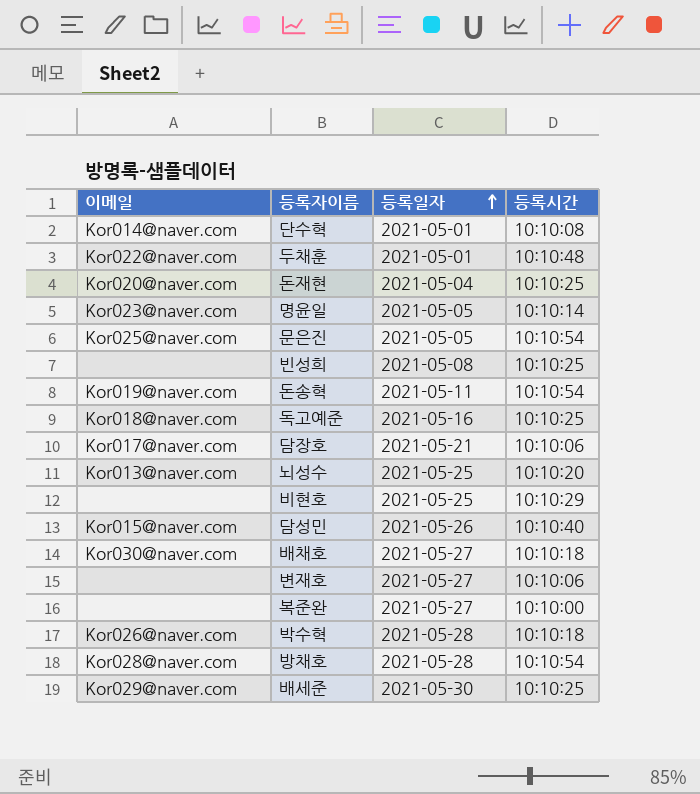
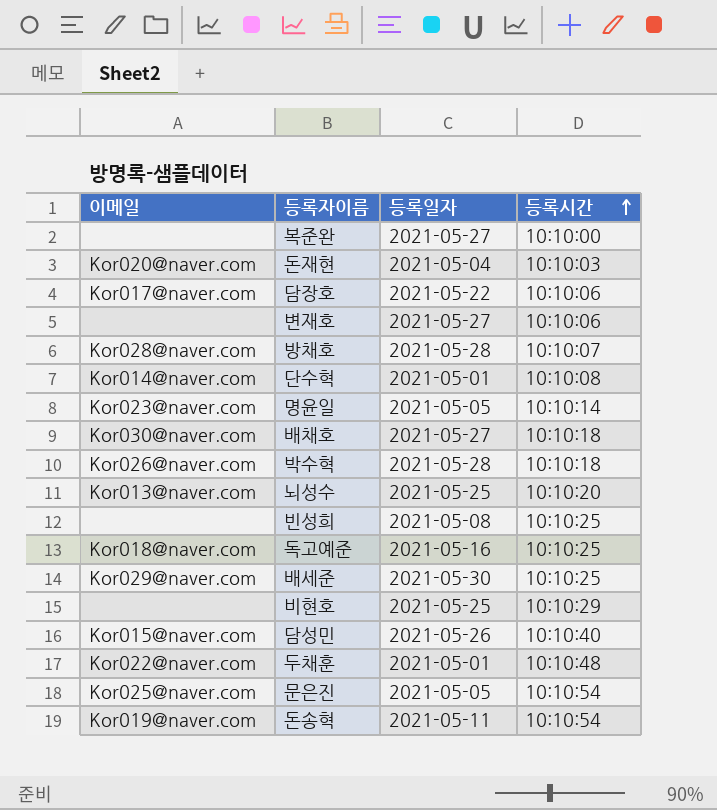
row order: 등록일자 ascending -> 등록시간 ascending
돈재현 | 등록시간: 10:10:25 -> 10:10:03
담장호 | 등록일자: 2021-05-21 -> 2021-05-22
방채호 | 등록시간: 10:10:54 -> 10:10:07

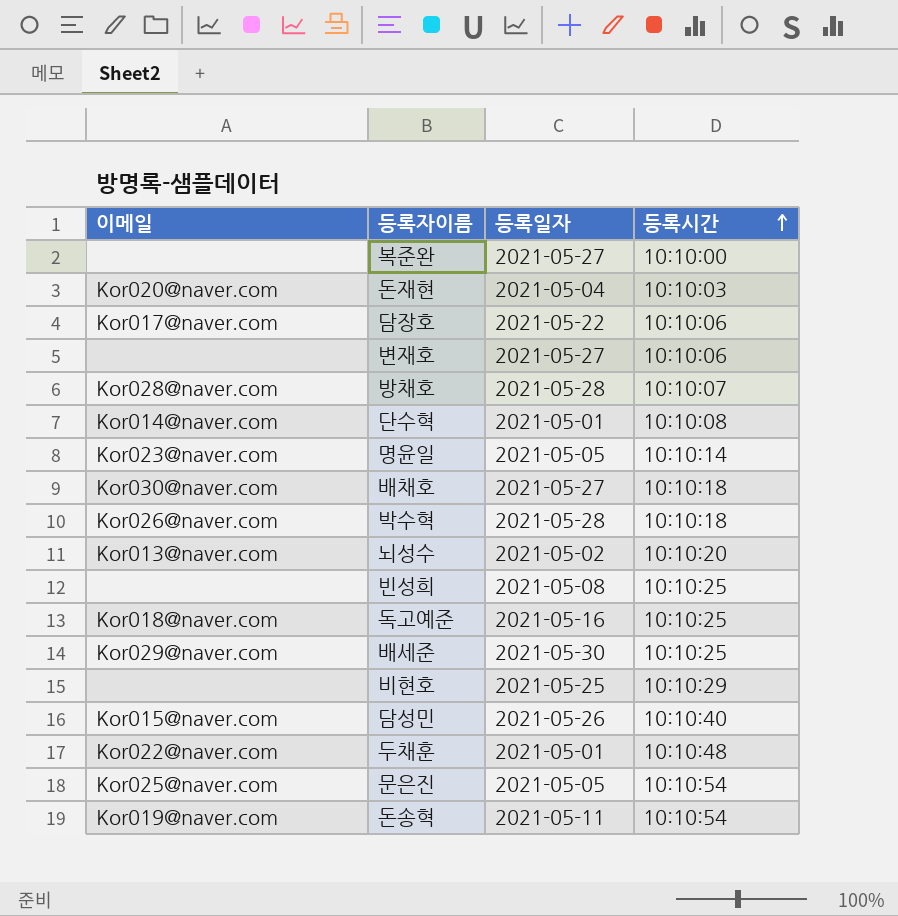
뇌성수 | 등록일자: 2021-05-25 -> 2021-05-02

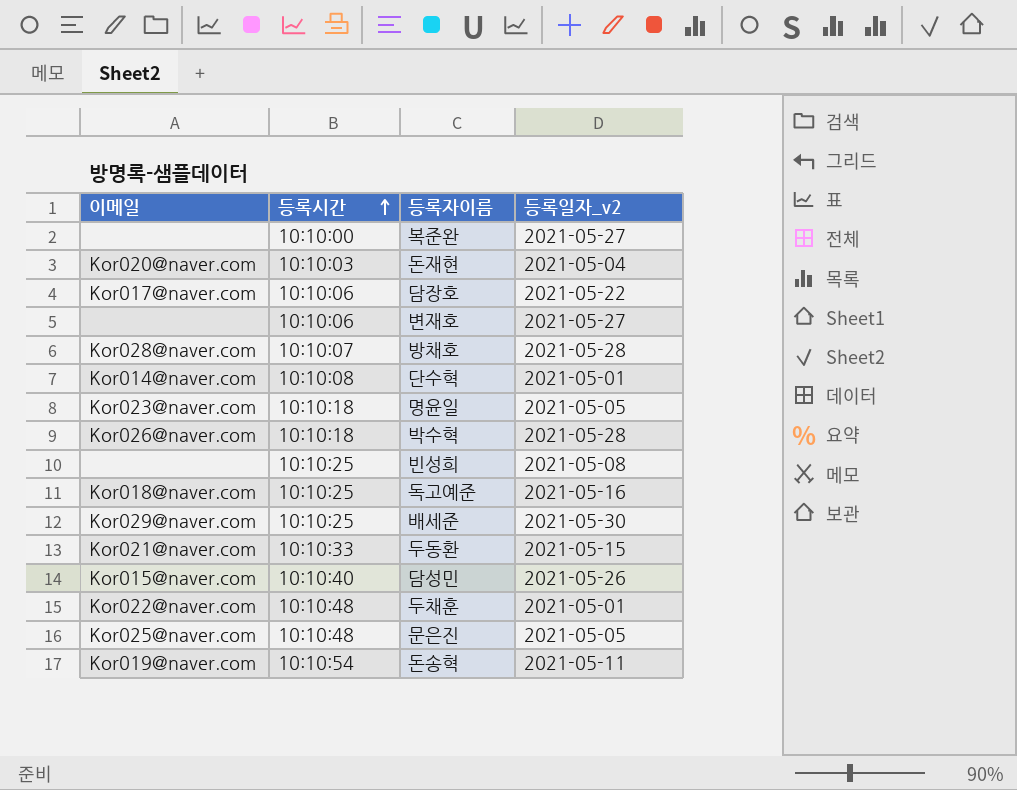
column 등록시간 | position: 4 -> 2
column name: 등록일자 -> 등록일자_v2
row 배채호: Kor030@naver.com | 2021-05-27 | 10:10:18 -> none
row 뇌성수: Kor013@naver.com | 2021-05-02 | 10:10:20 -> none
row 비현호: none | 2021-05-25 | 10:10:29 -> none
명윤일 | 등록시간: 10:10:14 -> 10:10:18
row 두동환: none -> Kor021@naver.com | 10:10:33 | 2021-05-15
문은진 | 등록시간: 10:10:54 -> 10:10:48

